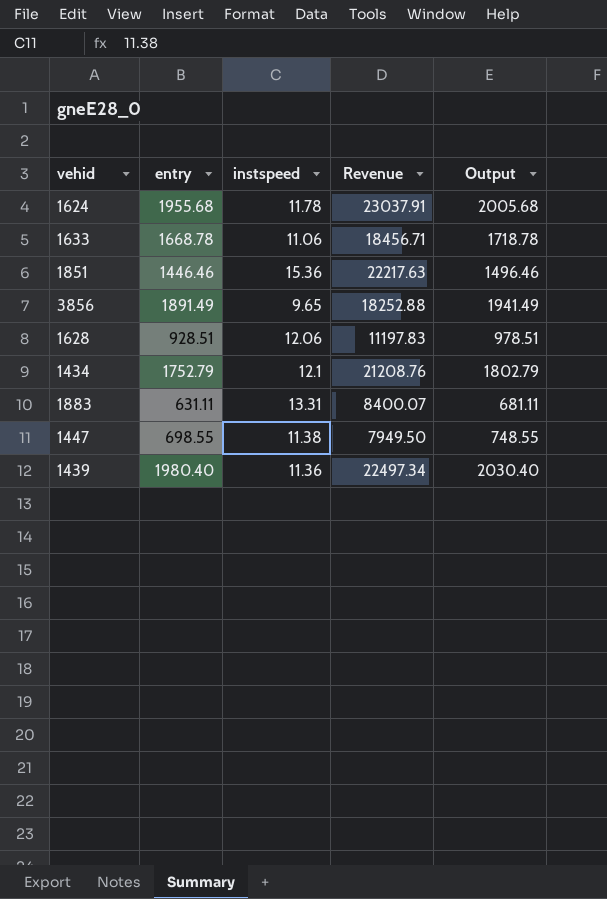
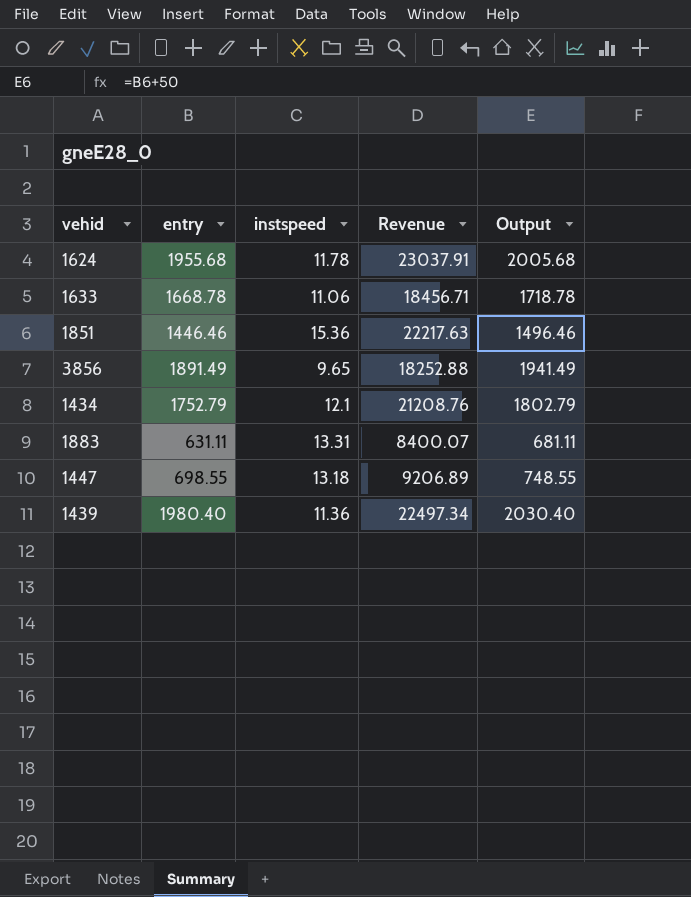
row 1628: 928.51 | 12.06 | 11197.83 | 978.51 -> none
1447 | instspeed: 11.38 -> 13.18
1447 | Revenue: 7949.50 -> 9206.89

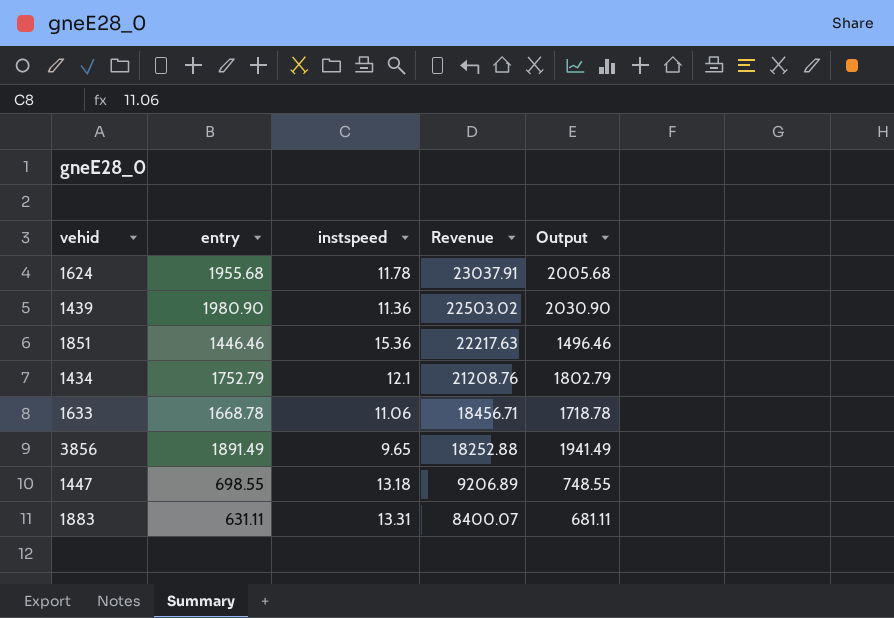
row order: none -> Revenue descending
1439 | entry: 1980.40 -> 1980.90
1439 | Revenue: 22497.34 -> 22503.02
1439 | Output: 2030.40 -> 2030.90

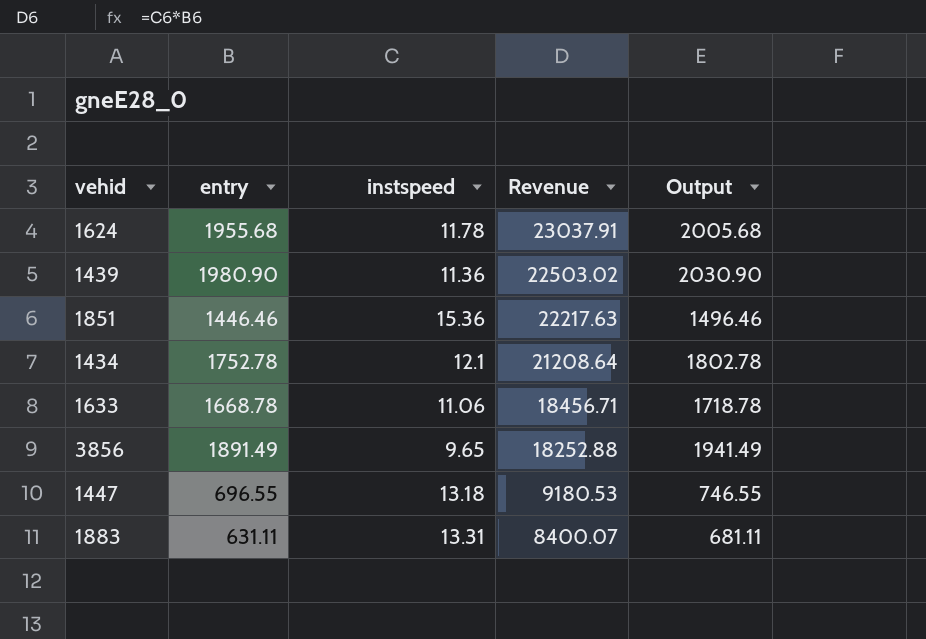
1434 | entry: 1752.79 -> 1752.78
1434 | Revenue: 21208.76 -> 21208.64
1434 | Output: 1802.79 -> 1802.78
1447 | entry: 698.55 -> 696.55
1447 | Revenue: 9206.89 -> 9180.53
1447 | Output: 748.55 -> 746.55

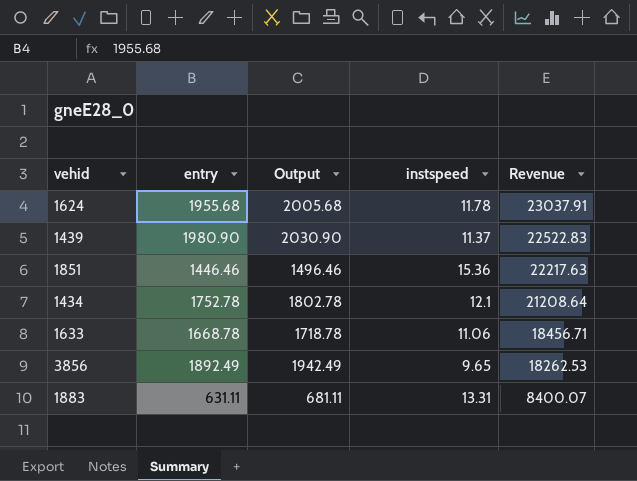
column Output | position: 5 -> 3
row 1447: 696.55 | 13.18 | 9180.53 | 746.55 -> none
1439 | instspeed: 11.36 -> 11.37
1439 | Revenue: 22503.02 -> 22522.83
3856 | entry: 1891.49 -> 1892.49
3856 | Output: 1941.49 -> 1942.49
3856 | Revenue: 18252.88 -> 18262.53

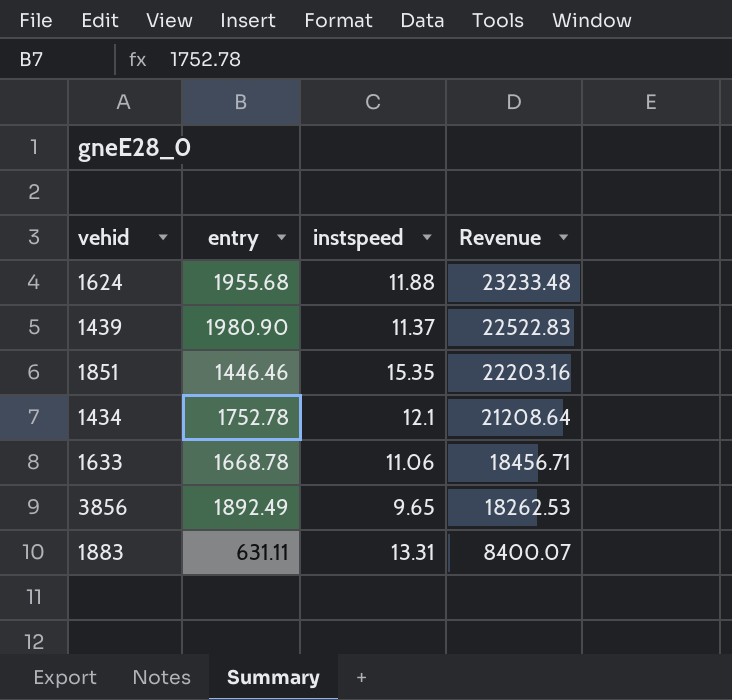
column Output | formula: [entry] + 50 -> none
1624 | instspeed: 11.78 -> 11.88
1624 | Revenue: 23037.91 -> 23233.48
1851 | instspeed: 15.36 -> 15.35
1851 | Revenue: 22217.63 -> 22203.16

